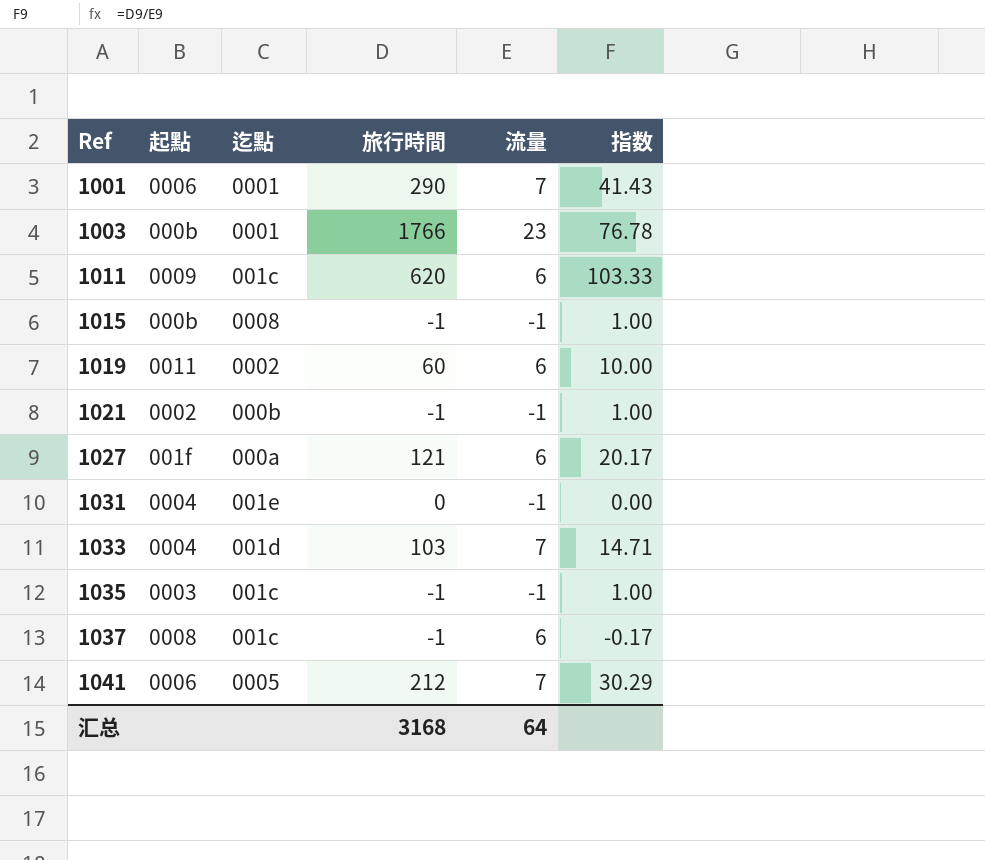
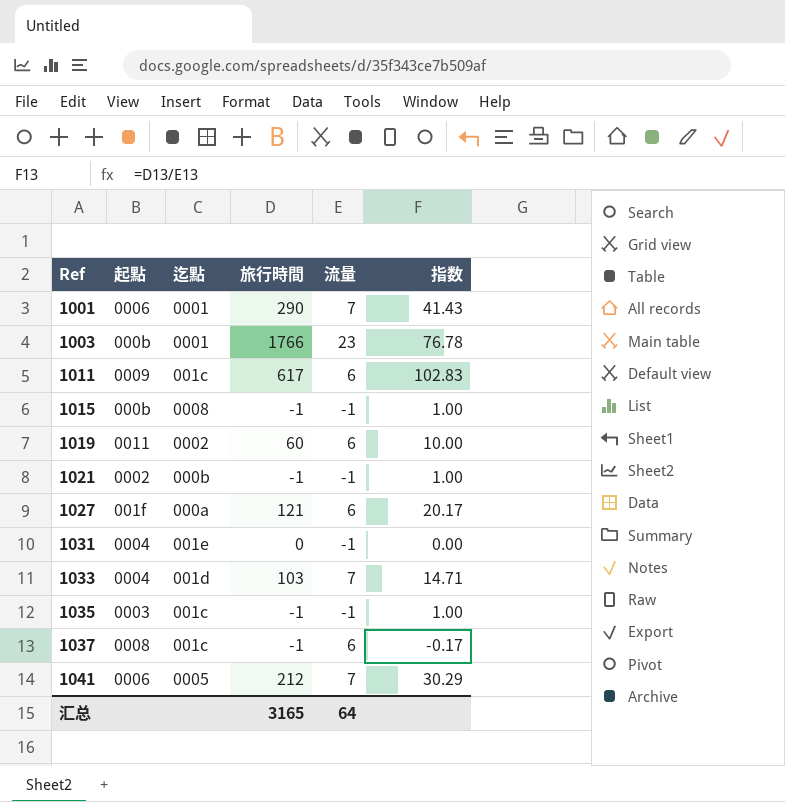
1011 | 旅行時間: 620 -> 617
1011 | 指数: 103.33 -> 102.83
汇总 | 旅行時間: 3168 -> 3165

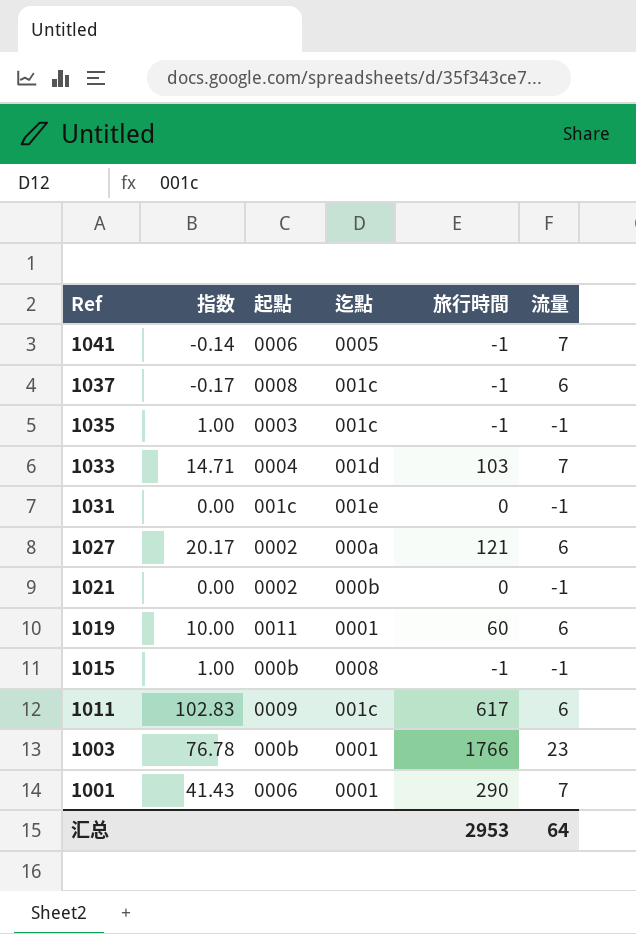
row order: Ref ascending -> Ref descending
column 指数 | position: 6 -> 2
1041 | 指数: 30.29 -> -0.14
1041 | 旅行時間: 212 -> -1
1031 | 起點: 0004 -> 001c
1027 | 起點: 001f -> 0002
1021 | 指数: 1.00 -> 0.00
1021 | 旅行時間: -1 -> 0
1019 | 迄點: 0002 -> 0001
汇总 | 旅行時間: 3165 -> 2953

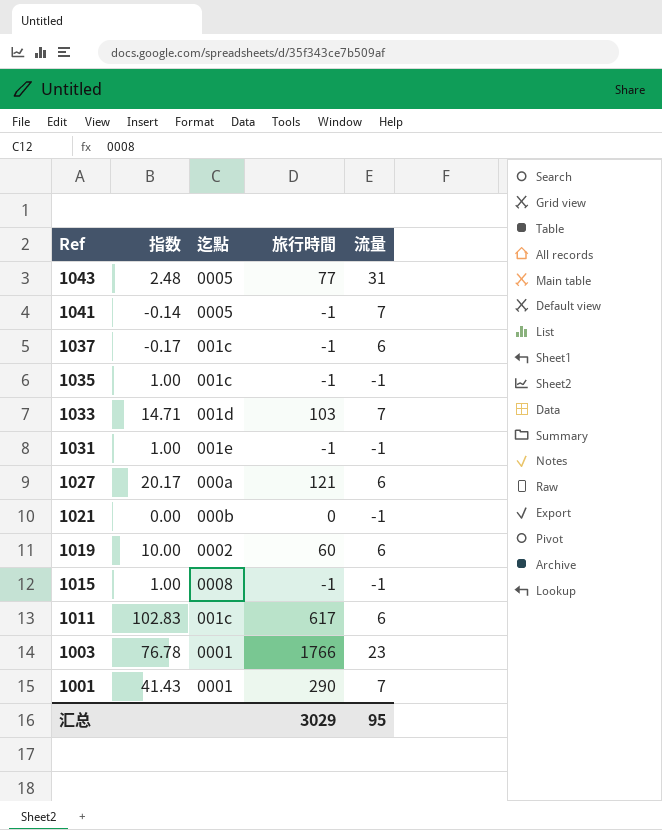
column 起點 | position: 3 -> none
row 1043: none -> 2.48 | 0005 | 77 | 31
1031 | 指数: 0.00 -> 1.00
1031 | 旅行時間: 0 -> -1
1019 | 迄點: 0001 -> 0002
汇总 | 旅行時間: 2953 -> 3029
汇总 | 流量: 64 -> 95

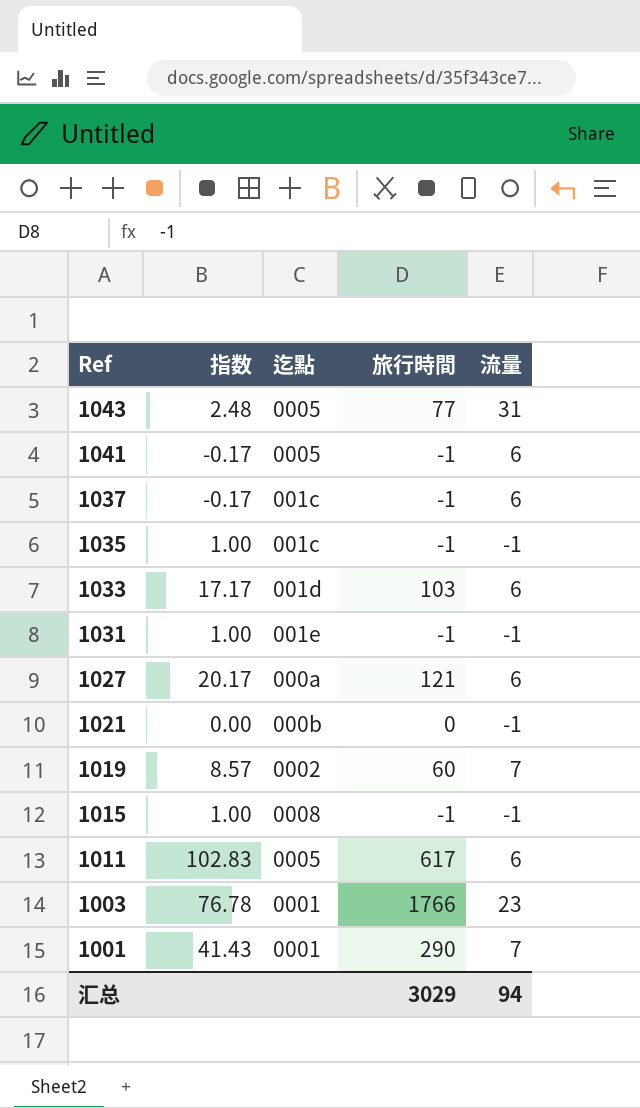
1041 | 指数: -0.14 -> -0.17
1041 | 流量: 7 -> 6
1033 | 指数: 14.71 -> 17.17
1033 | 流量: 7 -> 6
1019 | 指数: 10.00 -> 8.57
1019 | 流量: 6 -> 7
1011 | 迄點: 001c -> 0005
汇总 | 流量: 95 -> 94

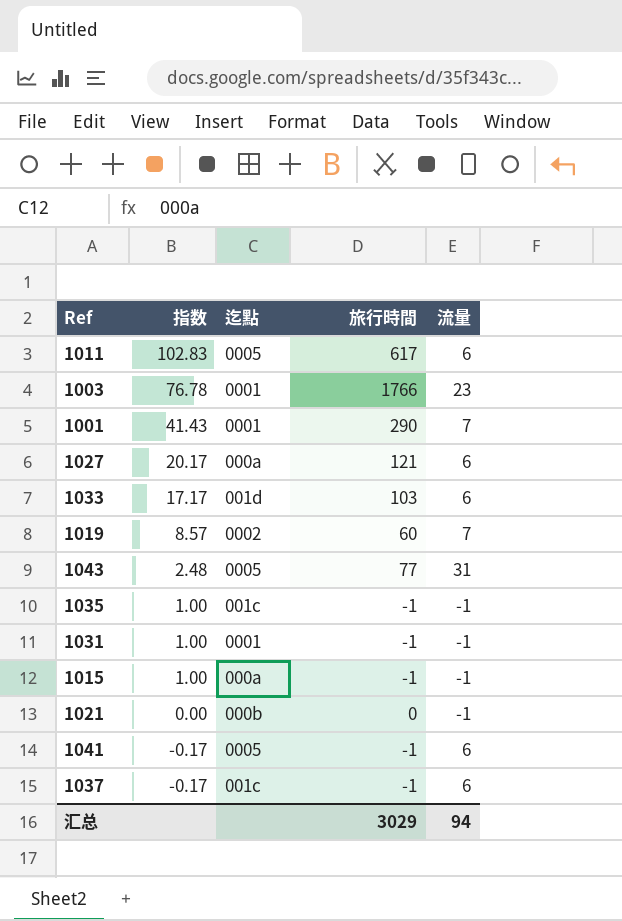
row order: Ref descending -> 指数 descending
1031 | 迄點: 001e -> 0001
1015 | 迄點: 0008 -> 000a

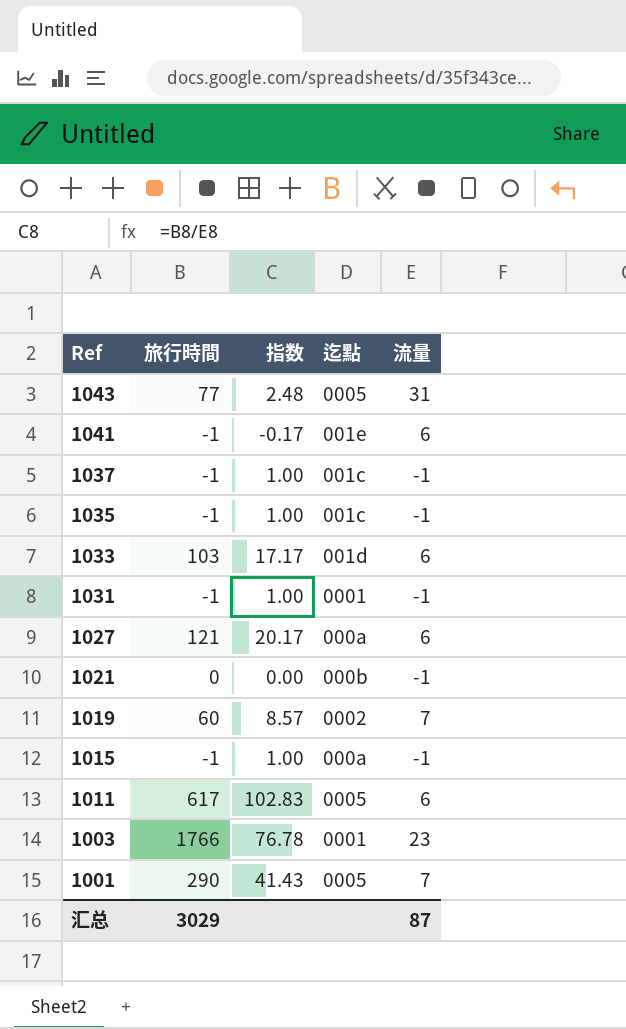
row order: 指数 descending -> Ref descending
column 旅行時間 | position: 4 -> 2
1041 | 迄點: 0005 -> 001e
1037 | 指数: -0.17 -> 1.00
1037 | 流量: 6 -> -1
1001 | 迄點: 0001 -> 0005
汇总 | 流量: 94 -> 87

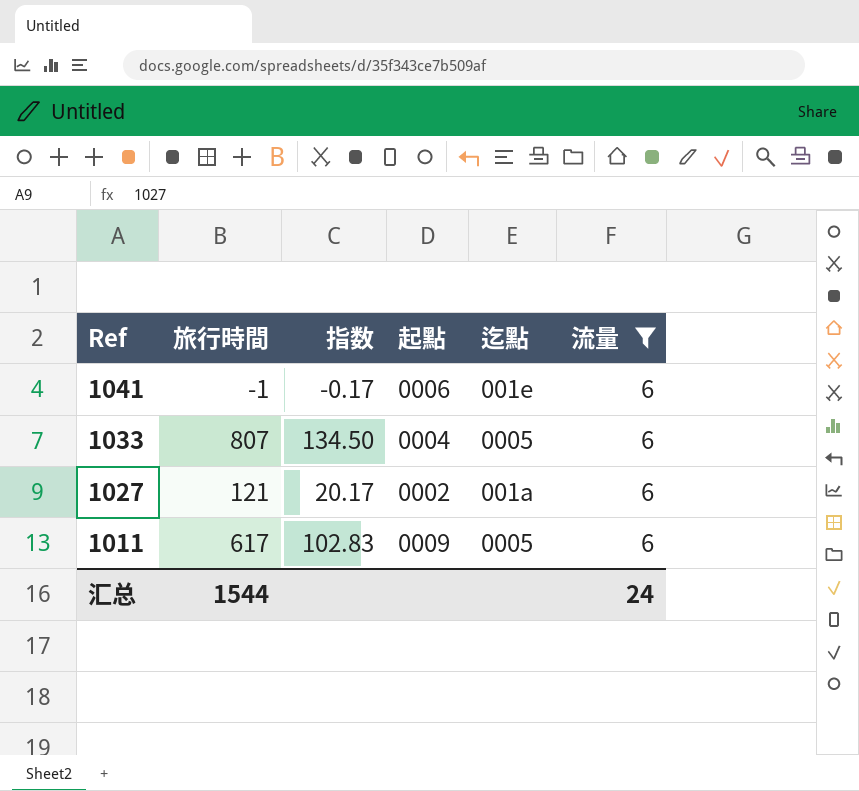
filter: none -> 流量 = 6
column 起點 | position: none -> 4
1033 | 旅行時間: 103 -> 807
1033 | 指数: 17.17 -> 134.50
1033 | 迄點: 001d -> 0005
1027 | 迄點: 000a -> 001a
汇总 | 旅行時間: 3029 -> 1544
汇总 | 流量: 87 -> 24

